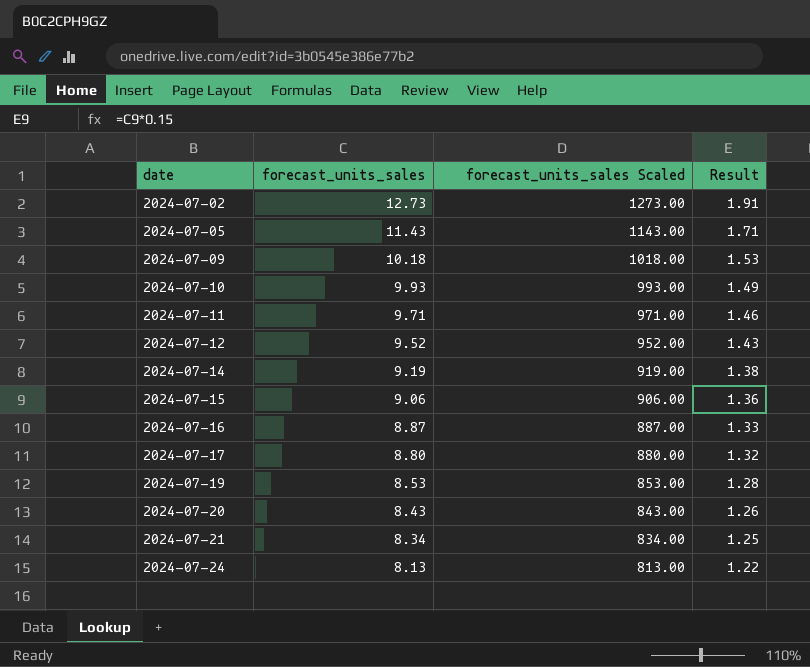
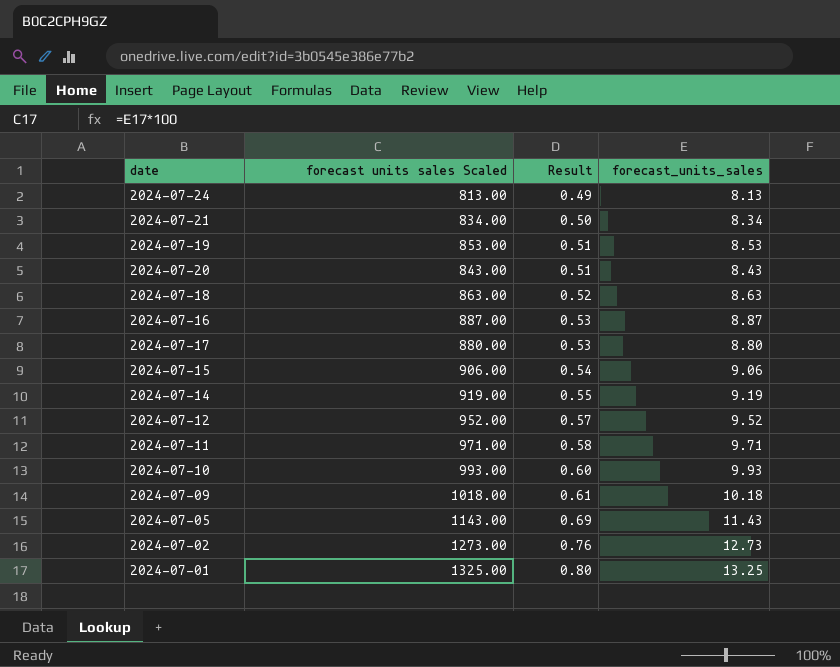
row order: date ascending -> Result ascending
column name: forecast_units_sales Scaled -> forecast units sales Scaled
column Result | formula: [forecast_units_sales] * 0.15 -> [forecast_units_sales] * 0.06
column forecast_units_sales | position: 2 -> 4
row 2024-07-18: none -> 863.00 | 0.52 | 8.63
row 2024-07-01: none -> 1325.00 | 0.80 | 13.25

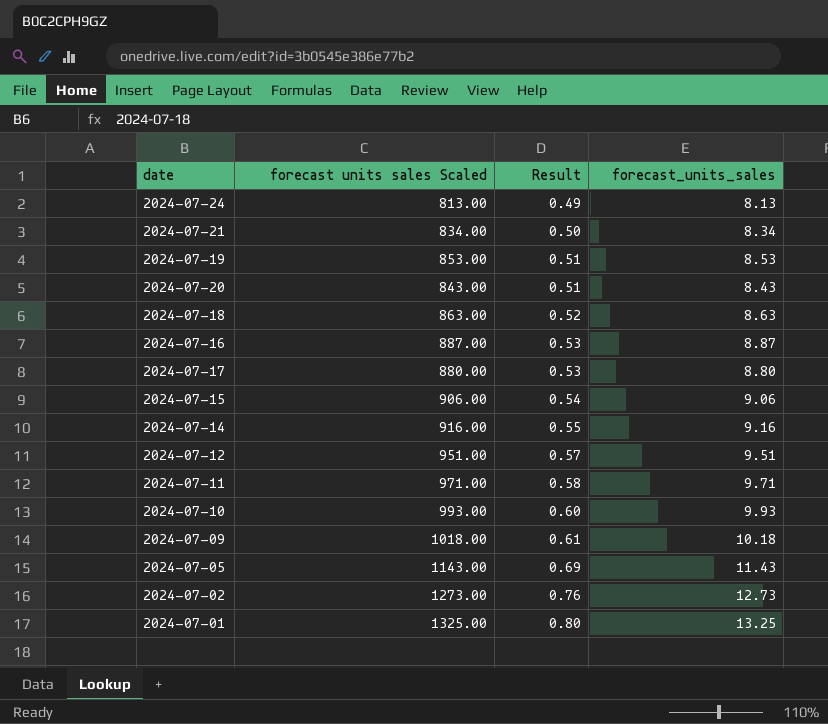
2024-07-14 | forecast units sales Scaled: 919.00 -> 916.00
2024-07-14 | forecast_units_sales: 9.19 -> 9.16
2024-07-12 | forecast units sales Scaled: 952.00 -> 951.00
2024-07-12 | forecast_units_sales: 9.52 -> 9.51

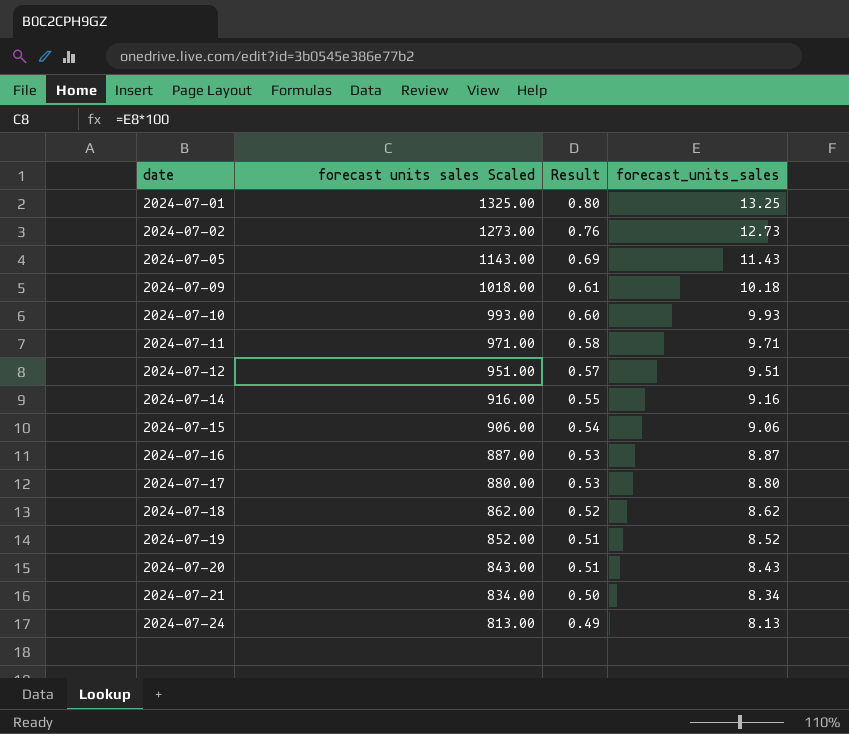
row order: Result ascending -> date ascending
2024-07-18 | forecast units sales Scaled: 863.00 -> 862.00
2024-07-18 | forecast_units_sales: 8.63 -> 8.62
2024-07-19 | forecast units sales Scaled: 853.00 -> 852.00
2024-07-19 | forecast_units_sales: 8.53 -> 8.52

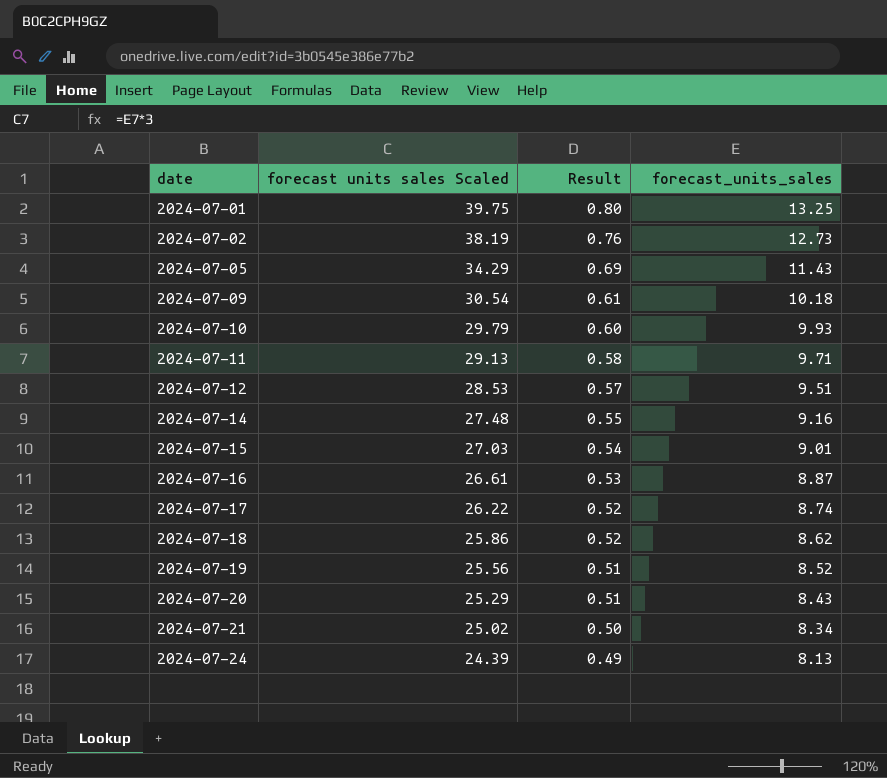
column forecast units sales Scaled | formula: [forecast_units_sales] * 100 -> [forecast_units_sales] * 3
2024-07-15 | forecast_units_sales: 9.06 -> 9.01
2024-07-17 | Result: 0.53 -> 0.52
2024-07-17 | forecast_units_sales: 8.80 -> 8.74

